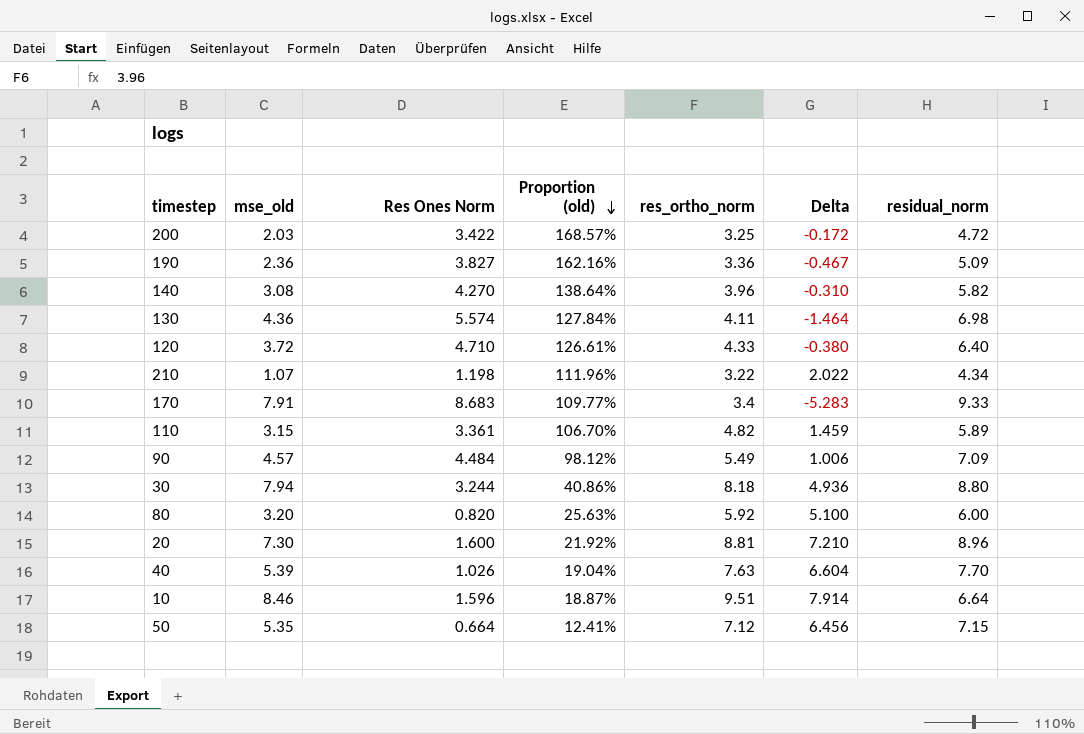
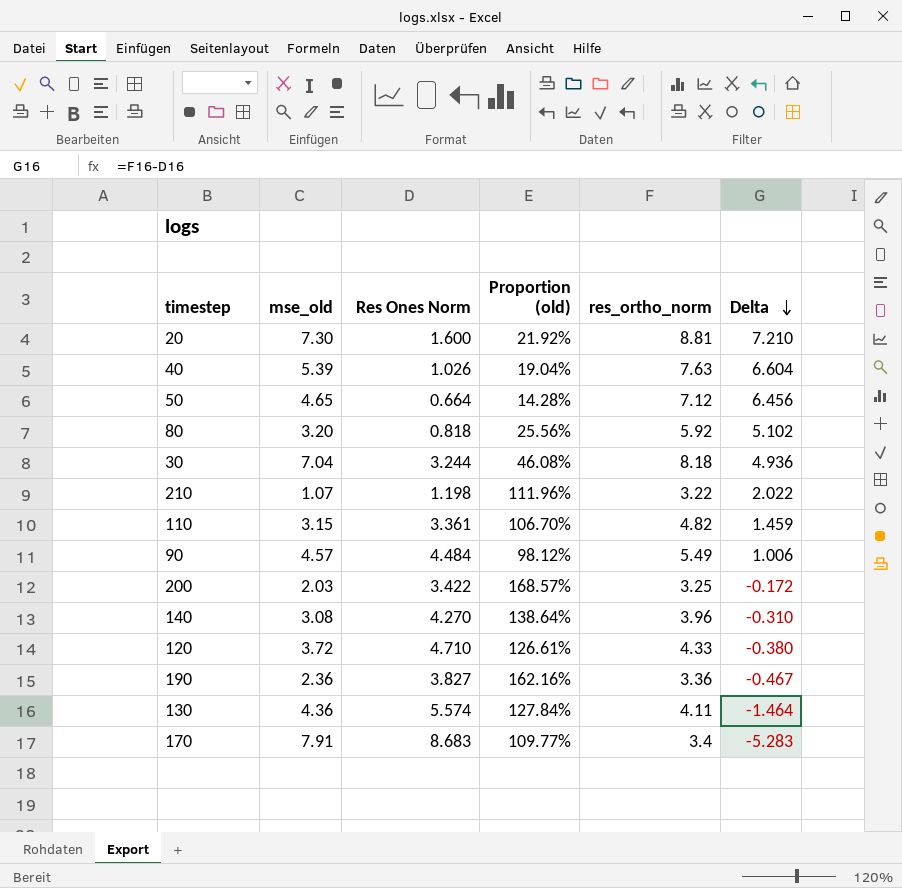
row order: Proportion (old) descending -> Delta descending
column residual_norm | position: 7 -> none
row 10: 8.46 | 1.596 | 18.87% | 9.51 | 7.914 | 6.64 -> none
50 | mse_old: 5.35 -> 4.65
50 | Proportion (old): 12.41% -> 14.28%
80 | Res Ones Norm: 0.820 -> 0.818
80 | Proportion (old): 25.63% -> 25.56%
80 | Delta: 5.100 -> 5.102
30 | mse_old: 7.94 -> 7.04
30 | Proportion (old): 40.86% -> 46.08%

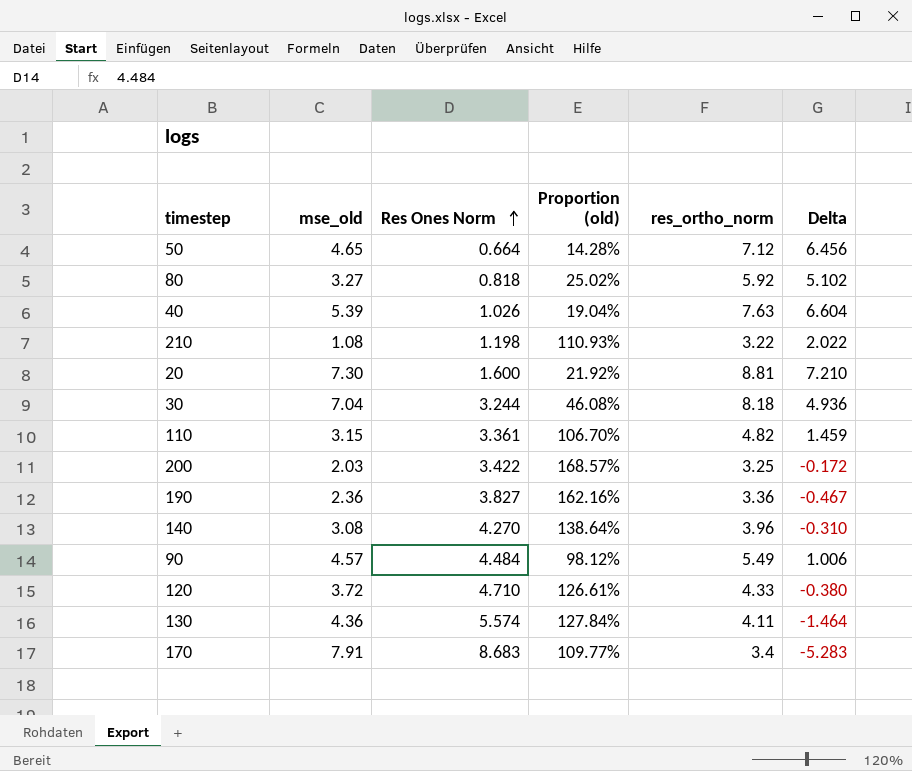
row order: Delta descending -> Res Ones Norm ascending
80 | mse_old: 3.20 -> 3.27
80 | Proportion (old): 25.56% -> 25.02%
210 | mse_old: 1.07 -> 1.08
210 | Proportion (old): 111.96% -> 110.93%

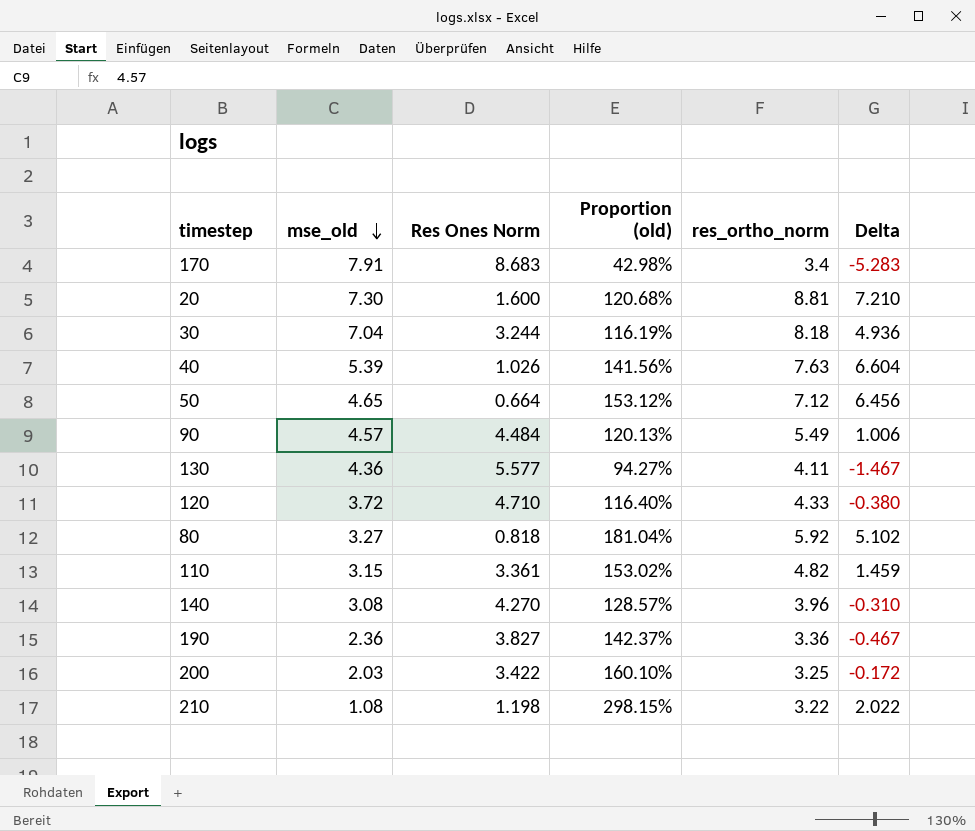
row order: Res Ones Norm ascending -> mse_old descending
column Proportion (old) | formula: [Res Ones Norm] / [mse_old] -> [res_ortho_norm] / [mse_old]
130 | Res Ones Norm: 5.574 -> 5.577
130 | Delta: -1.464 -> -1.467

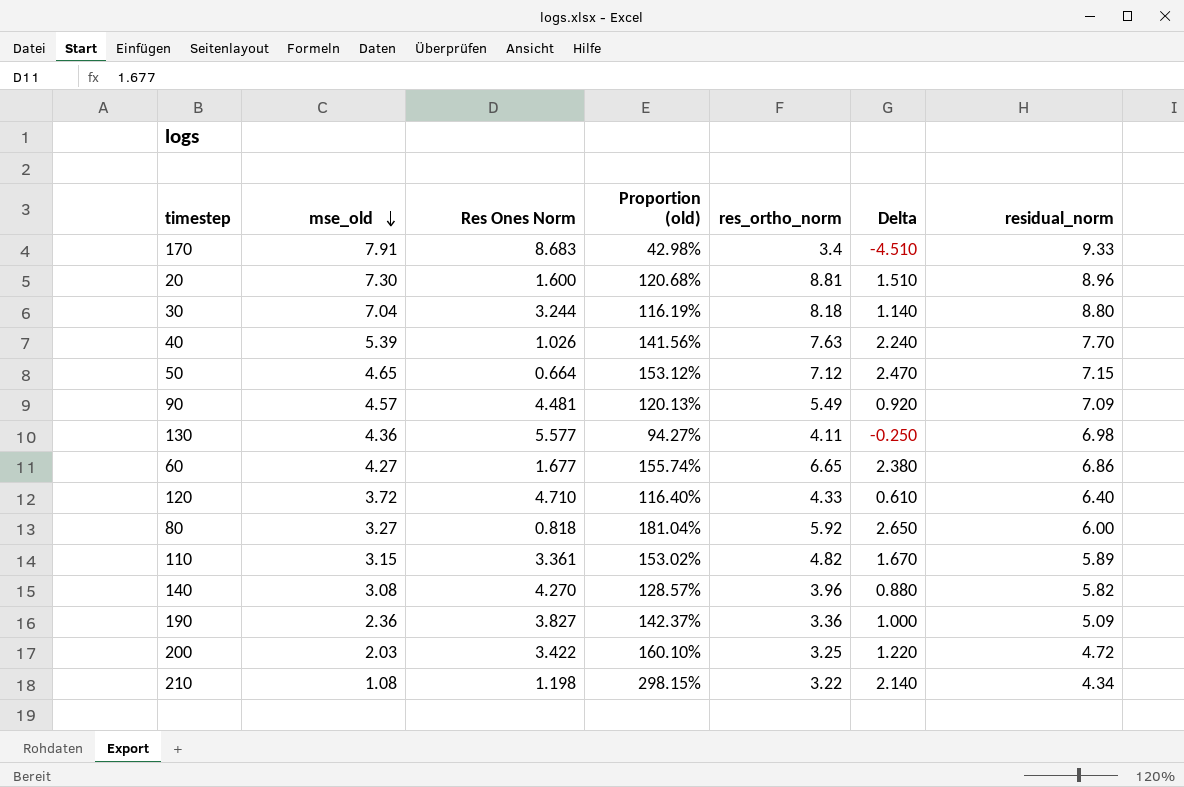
column Delta | formula: [res_ortho_norm] - [Res Ones Norm] -> [res_ortho_norm] - [mse_old]
column residual_norm | position: none -> 7
90 | Res Ones Norm: 4.484 -> 4.481
row 60: none -> 4.27 | 1.677 | 155.74% | 6.65 | 2.380 | 6.86

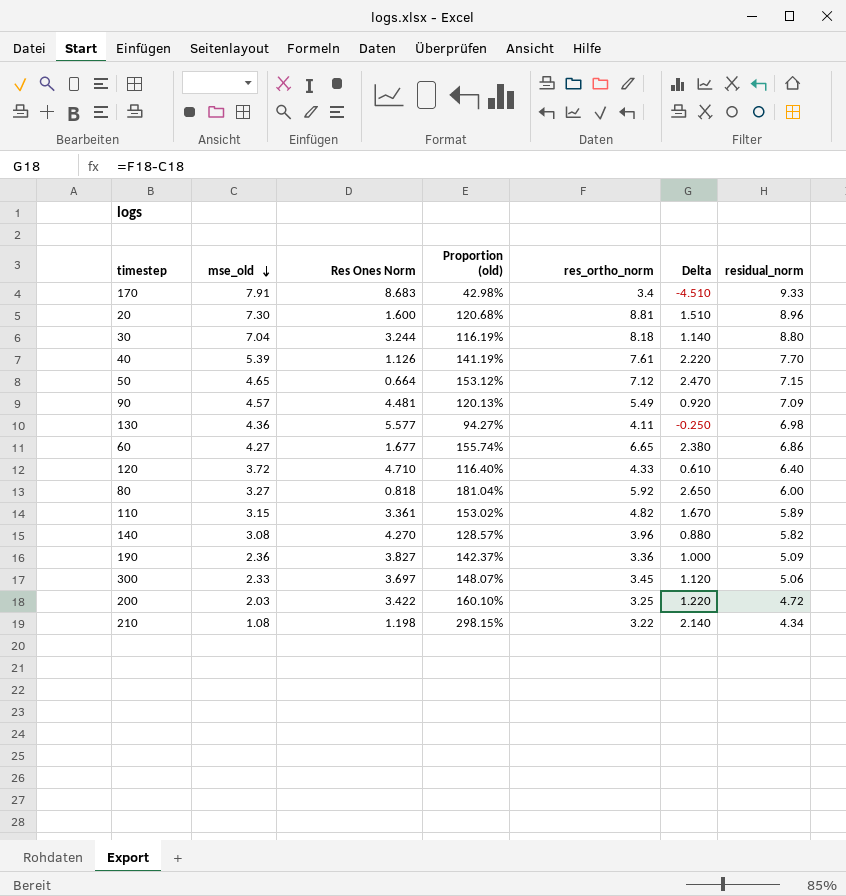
40 | Res Ones Norm: 1.026 -> 1.126
40 | Proportion (old): 141.56% -> 141.19%
40 | res_ortho_norm: 7.63 -> 7.61
40 | Delta: 2.240 -> 2.220
row 300: none -> 2.33 | 3.697 | 148.07% | 3.45 | 1.120 | 5.06

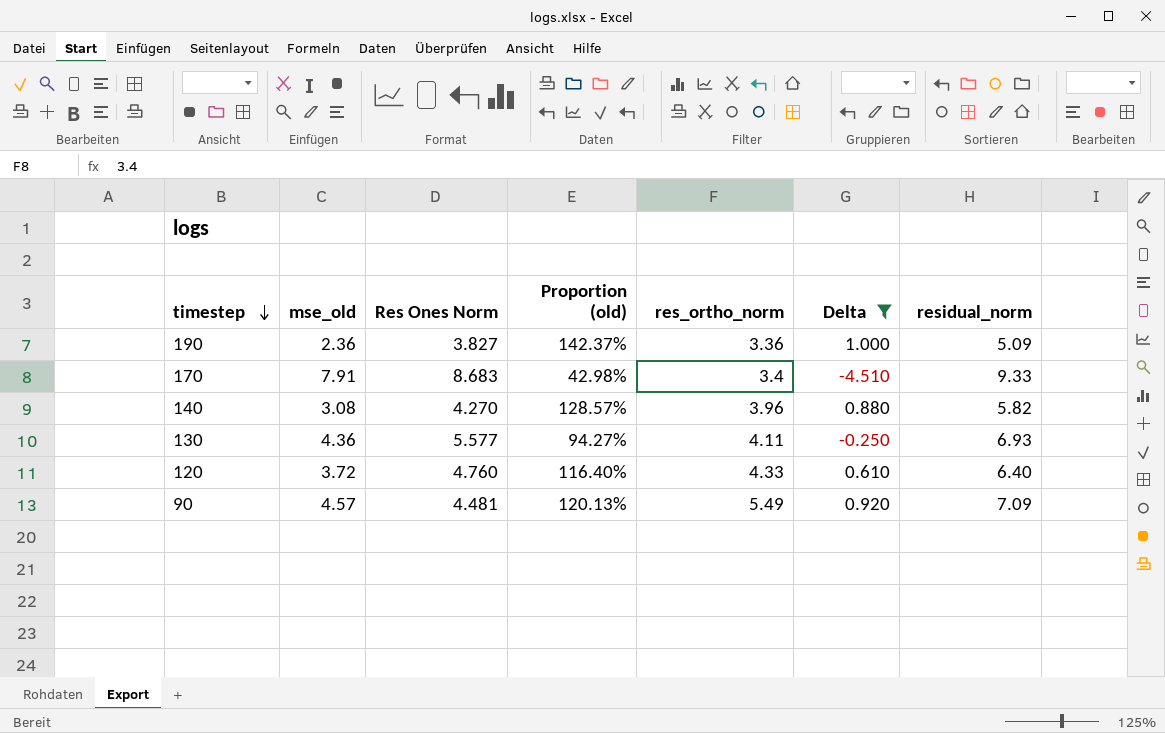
filter: none -> Delta <= 1.000
row order: mse_old descending -> timestep descending
130 | residual_norm: 6.98 -> 6.93
120 | Res Ones Norm: 4.710 -> 4.760

